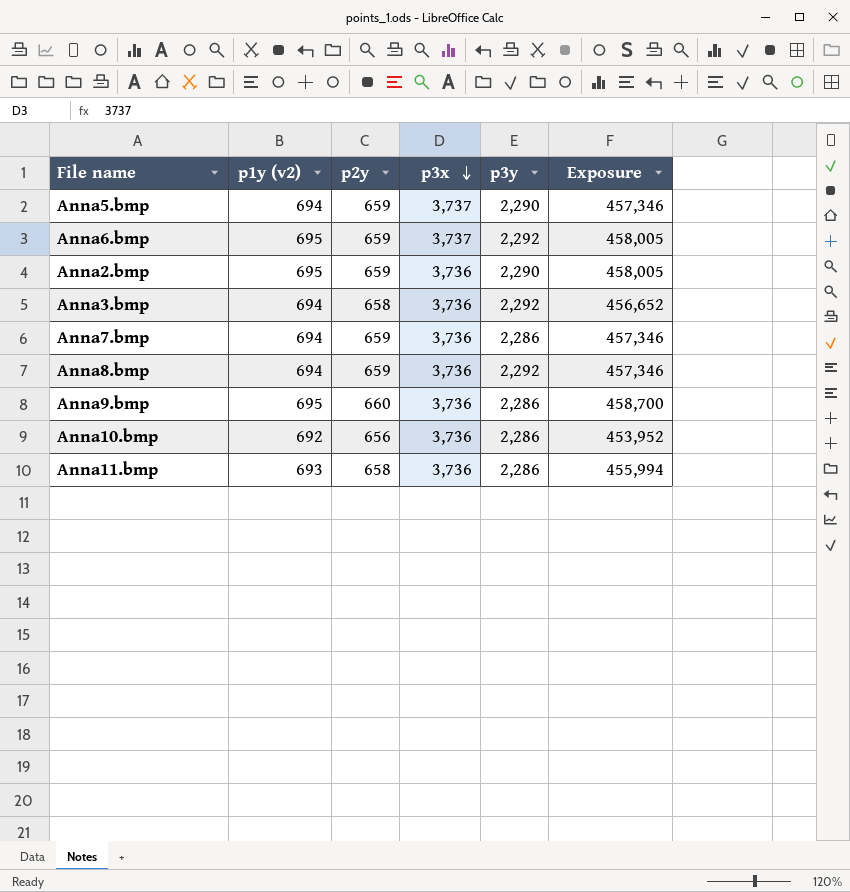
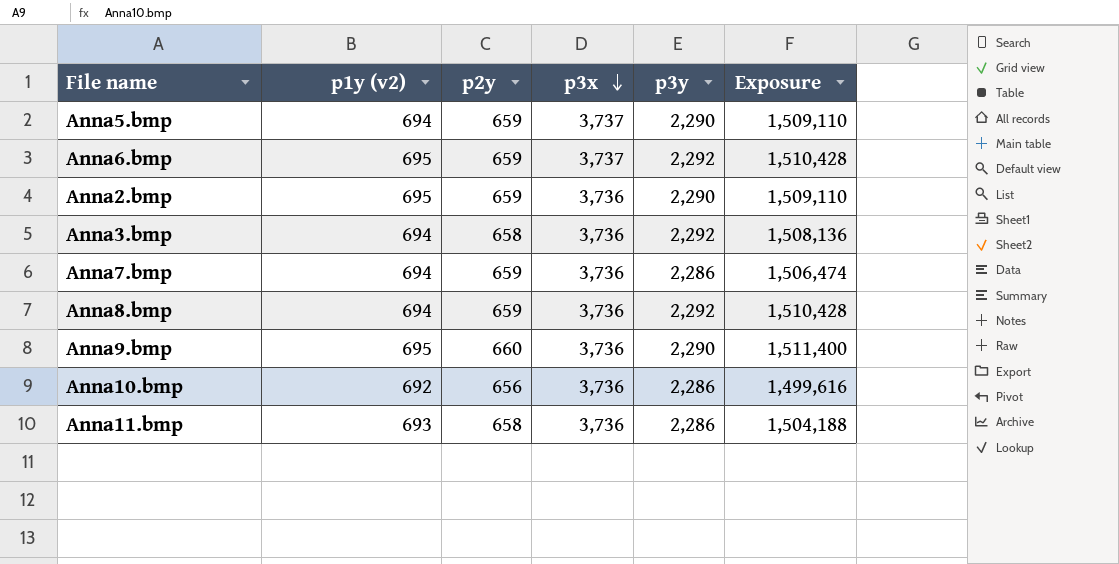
column Exposure | formula: [p1y (v2)] * [p2y] -> [p2y] * [p3y]
Anna9.bmp | p3y: 2,286 -> 2,290

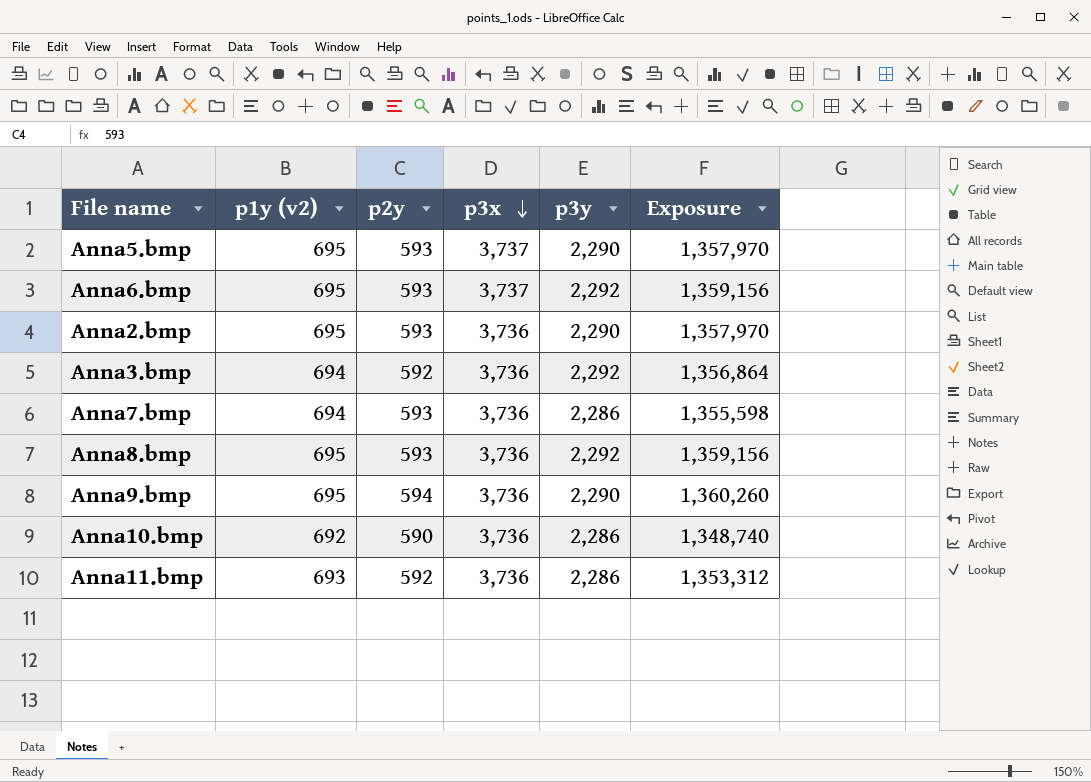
Anna5.bmp | p1y (v2): 694 -> 695
Anna5.bmp | p2y: 659 -> 593
Anna5.bmp | Exposure: 1,509,110 -> 1,357,970
Anna6.bmp | p2y: 659 -> 593
Anna6.bmp | Exposure: 1,510,428 -> 1,359,156
Anna2.bmp | p2y: 659 -> 593
Anna2.bmp | Exposure: 1,509,110 -> 1,357,970
Anna3.bmp | p2y: 658 -> 592
Anna3.bmp | Exposure: 1,508,136 -> 1,356,864
Anna7.bmp | p2y: 659 -> 593
Anna7.bmp | Exposure: 1,506,474 -> 1,355,598
Anna8.bmp | p1y (v2): 694 -> 695
Anna8.bmp | p2y: 659 -> 593
Anna8.bmp | Exposure: 1,510,428 -> 1,359,156
Anna9.bmp | p2y: 660 -> 594
Anna9.bmp | Exposure: 1,511,400 -> 1,360,260
Anna10.bmp | p2y: 656 -> 590
Anna10.bmp | Exposure: 1,499,616 -> 1,348,740
Anna11.bmp | p2y: 658 -> 592
Anna11.bmp | Exposure: 1,504,188 -> 1,353,312

